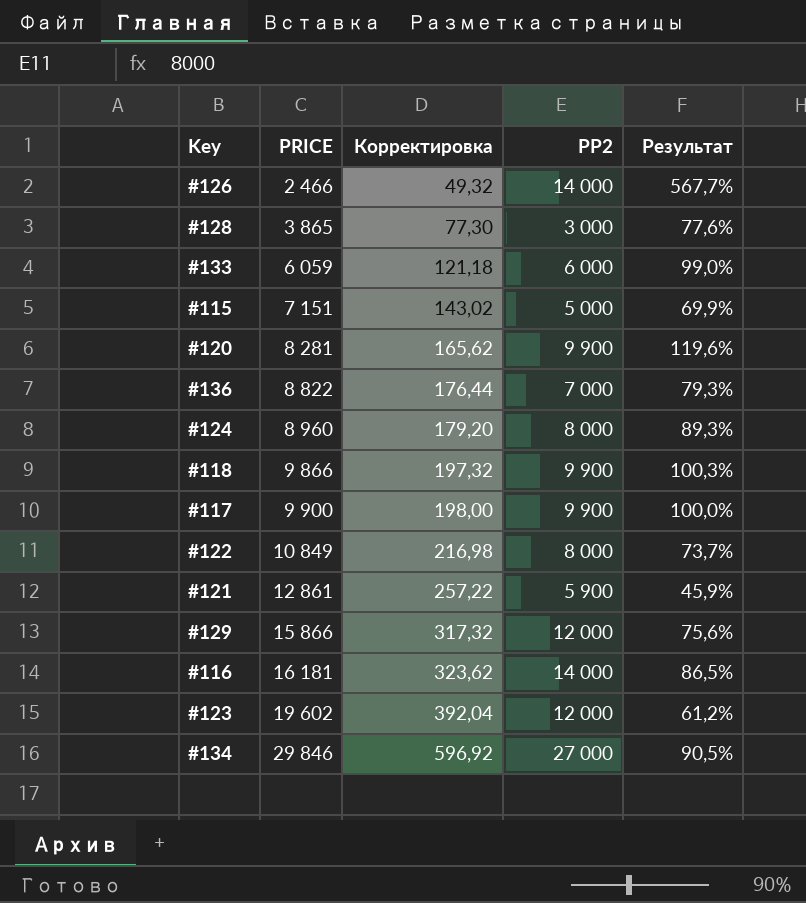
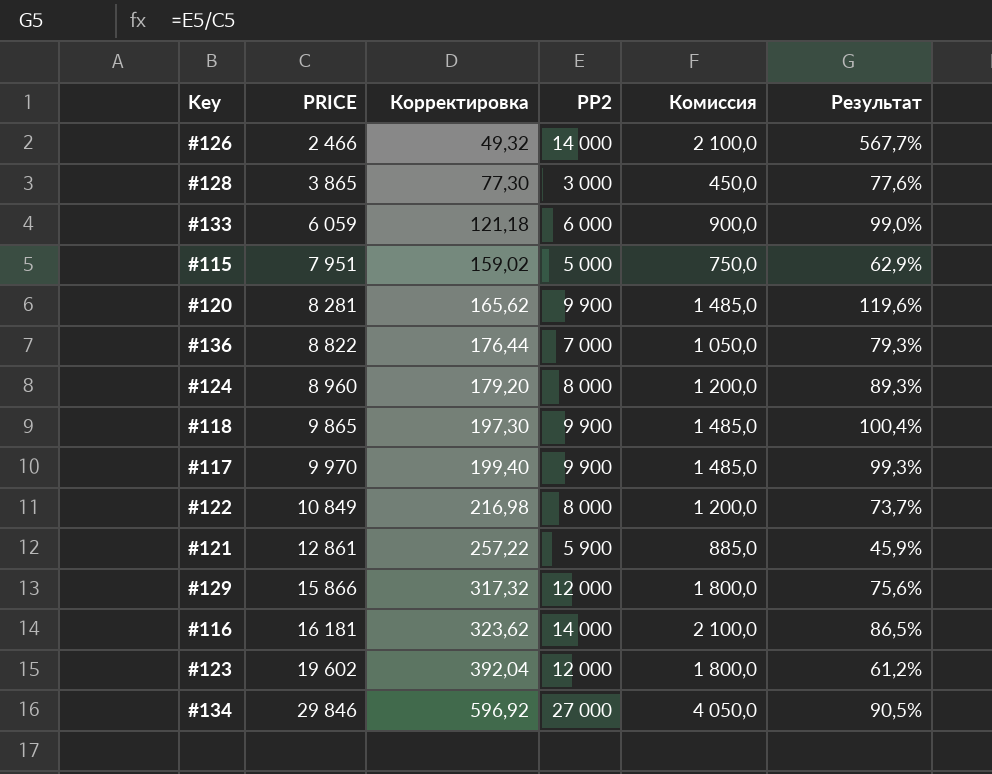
column Комиссия | formula: none -> [PP2] * 0,15
#115 | PRICE: 7 151 -> 7 951
#115 | Корректировка: 143,02 -> 159,02
#115 | Результат: 69,9% -> 62,9%
#118 | PRICE: 9 866 -> 9 865
#118 | Корректировка: 197,32 -> 197,30
#118 | Результат: 100,3% -> 100,4%
#117 | PRICE: 9 900 -> 9 970
#117 | Корректировка: 198,00 -> 199,40
#117 | Результат: 100,0% -> 99,3%

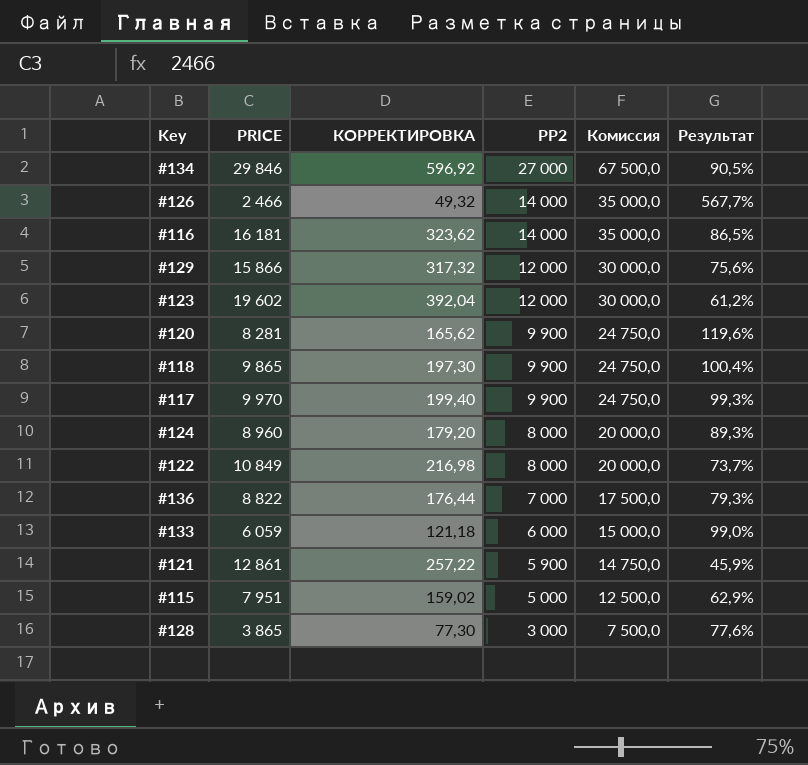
row order: PRICE ascending -> PP2 descending
column name: Корректировка -> КОРРЕКТИРОВКА
column Комиссия | formula: [PP2] * 0,15 -> [PP2] * 2,5

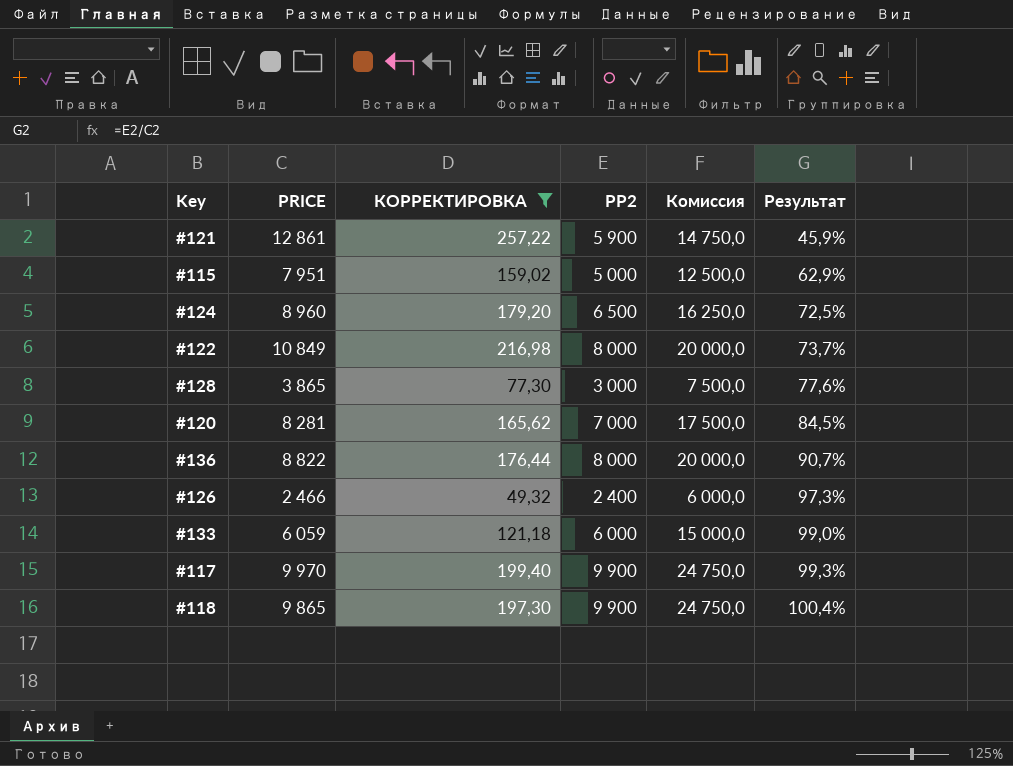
filter: none -> КОРРЕКТИРОВКА <= 257,22
row order: PP2 descending -> Результат ascending
#124 | PP2: 8 000 -> 6 500
#124 | Комиссия: 20 000,0 -> 16 250,0
#124 | Результат: 89,3% -> 72,5%
#120 | PP2: 9 900 -> 7 000
#120 | Комиссия: 24 750,0 -> 17 500,0
#120 | Результат: 119,6% -> 84,5%
#136 | PP2: 7 000 -> 8 000
#136 | Комиссия: 17 500,0 -> 20 000,0
#136 | Результат: 79,3% -> 90,7%
#126 | PP2: 14 000 -> 2 400
#126 | Комиссия: 35 000,0 -> 6 000,0
#126 | Результат: 567,7% -> 97,3%

